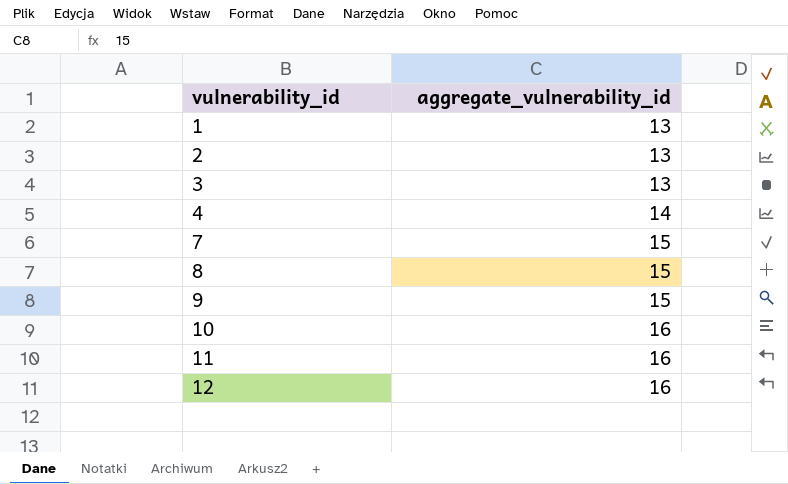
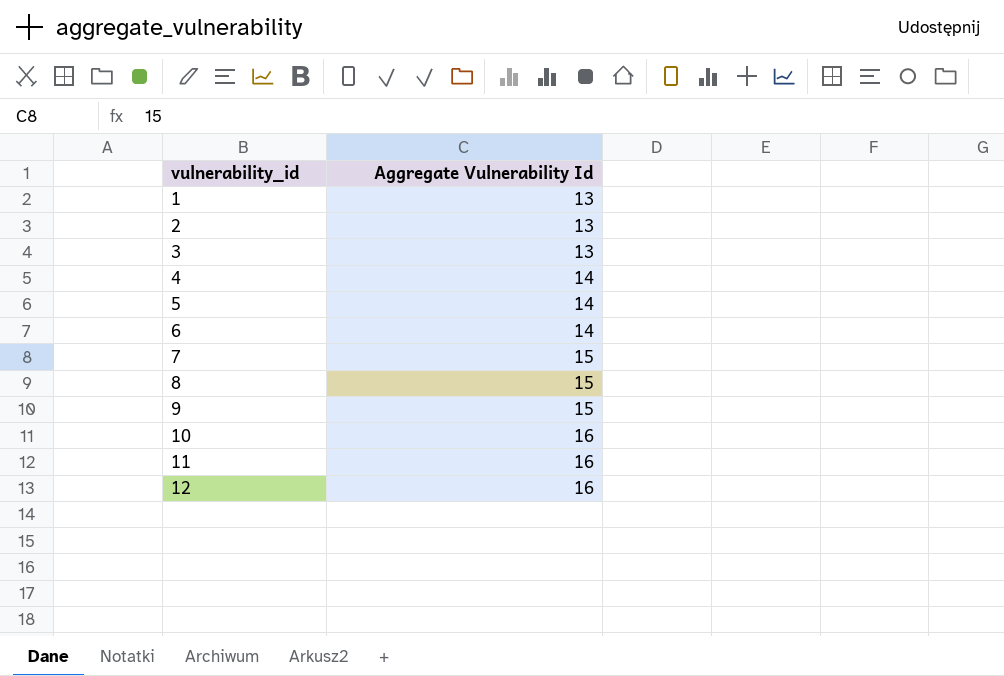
column name: aggregate_vulnerability_id -> Aggregate Vulnerability Id
row 5: none -> 14
row 6: none -> 14

